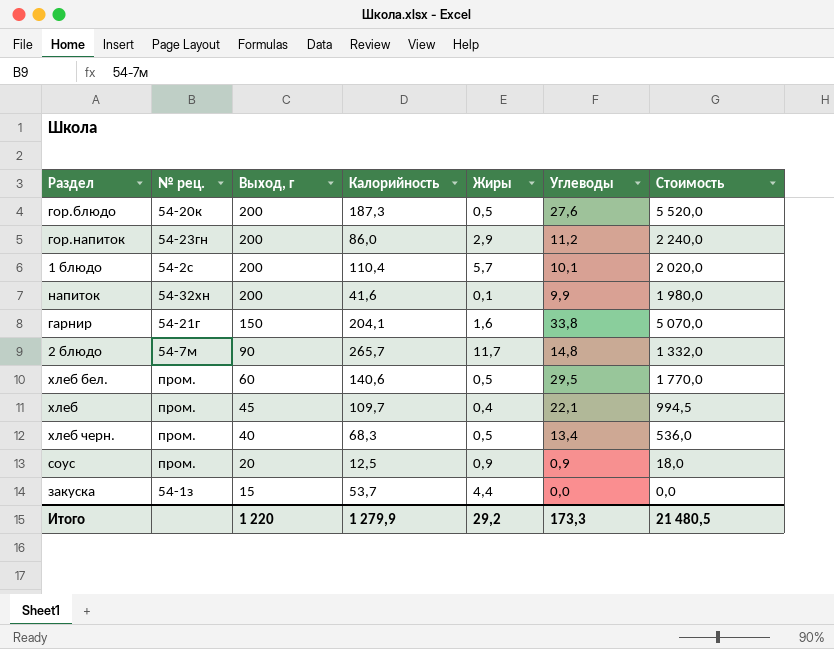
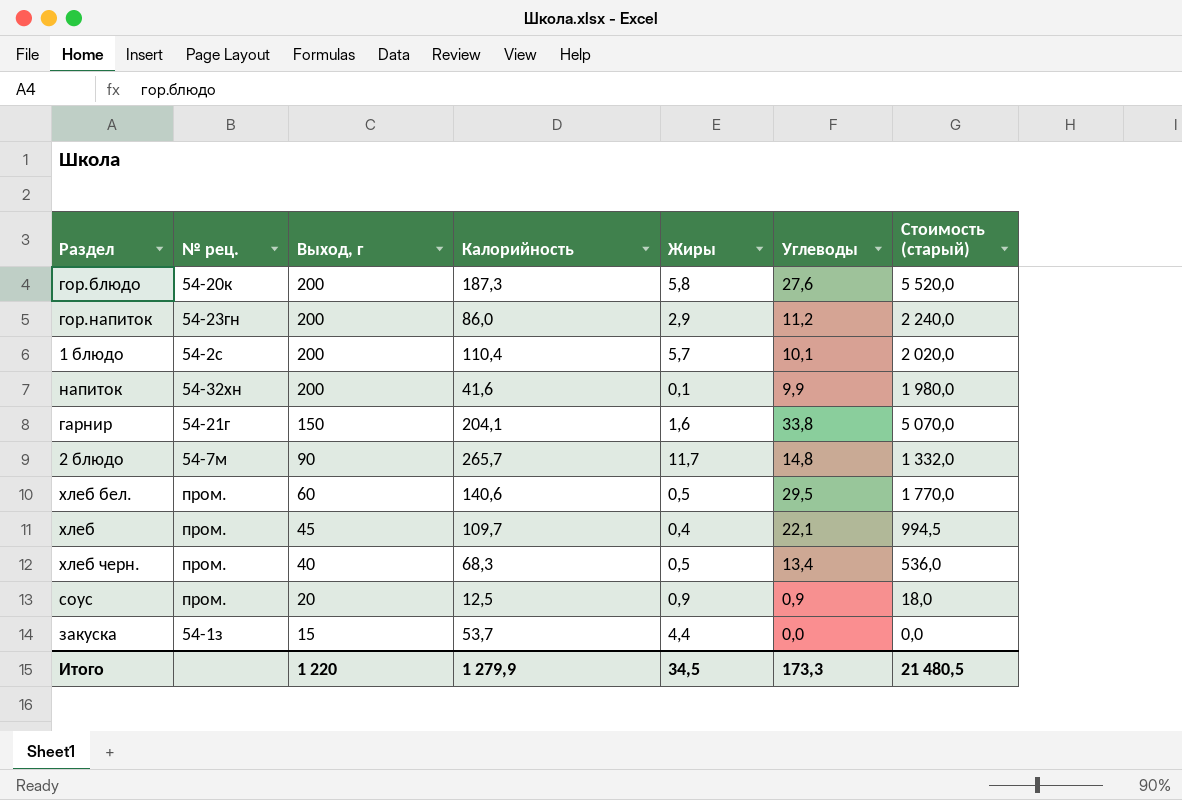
column name: Стоимость -> Стоимость (старый)
гор.блюдо | Жиры: 0,5 -> 5,8
Итого | Жиры: 29,2 -> 34,5

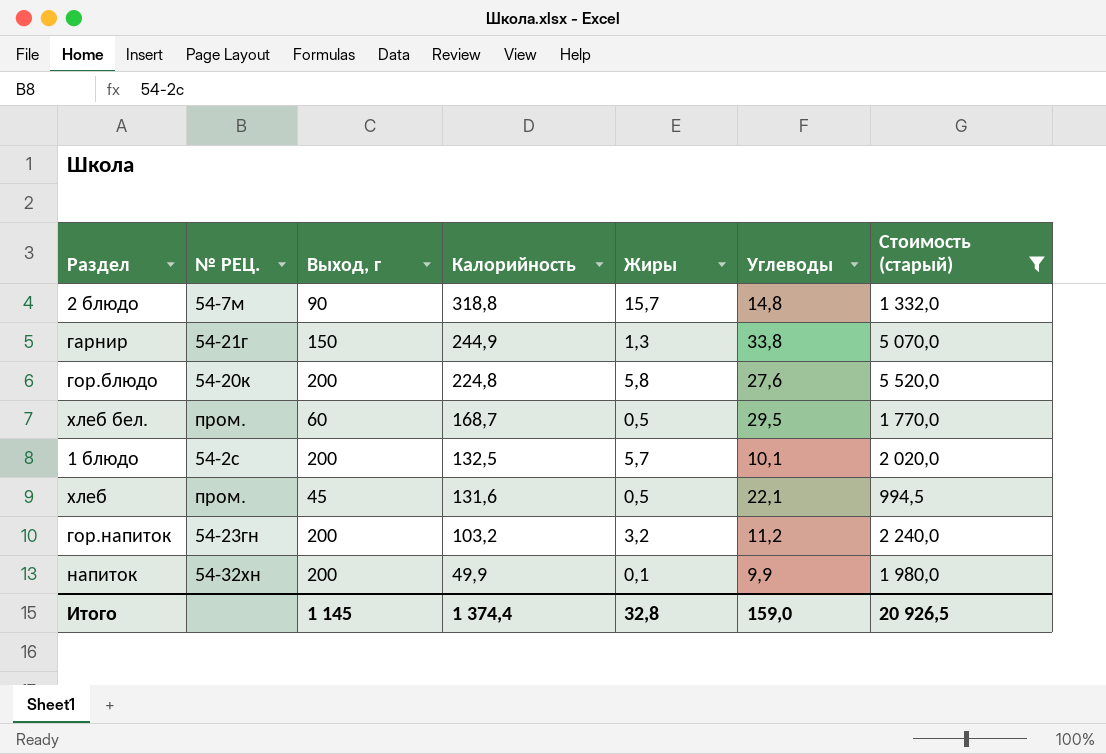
filter: none -> Стоимость (старый) >= 994,5
row order: Выход, г descending -> Калорийность descending
column name: № рец. -> № РЕЦ.
2 блюдо | Калорийность: 265,7 -> 318,8
2 блюдо | Жиры: 11,7 -> 15,7
гарнир | Калорийность: 204,1 -> 244,9
гарнир | Жиры: 1,6 -> 1,3
гор.блюдо | Калорийность: 187,3 -> 224,8
хлеб бел. | Калорийность: 140,6 -> 168,7
1 блюдо | Калорийность: 110,4 -> 132,5
хлеб | Калорийность: 109,7 -> 131,6
хлеб | Жиры: 0,4 -> 0,5
гор.напиток | Калорийность: 86,0 -> 103,2
гор.напиток | Жиры: 2,9 -> 3,2
напиток | Калорийность: 41,6 -> 49,9
Итого | Выход, г: 1 220 -> 1 145
Итого | Калорийность: 1 279,9 -> 1 374,4
Итого | Жиры: 34,5 -> 32,8
Итого | Углеводы: 173,3 -> 159,0
Итого | Стоимость (старый): 21 480,5 -> 20 926,5

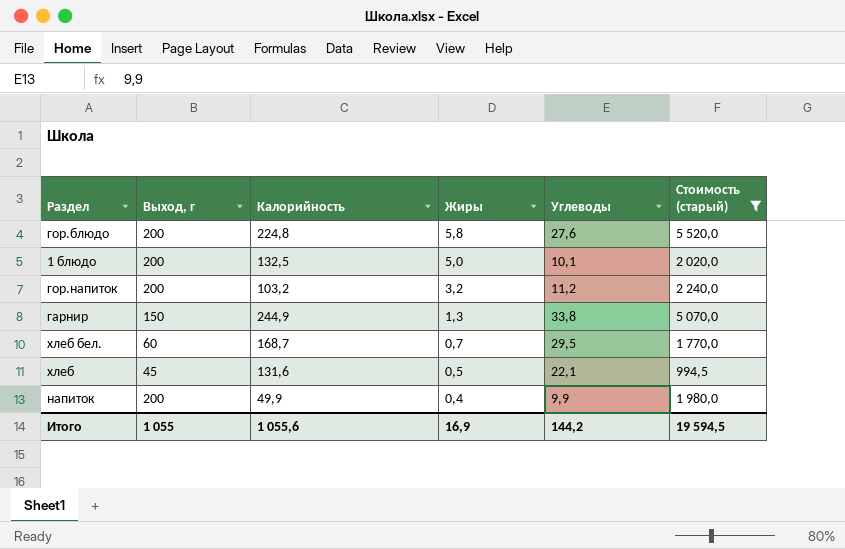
row order: Калорийность descending -> Жиры descending
column № РЕЦ. | position: 2 -> none
row 2 блюдо: 54-7м | 90 | 318,8 | 15,7 | 14,8 | 1 332,0 -> none
1 блюдо | Жиры: 5,7 -> 5,0
хлеб бел. | Жиры: 0,5 -> 0,7
напиток | Жиры: 0,1 -> 0,4
Итого | Выход, г: 1 145 -> 1 055
Итого | Калорийность: 1 374,4 -> 1 055,6
Итого | Жиры: 32,8 -> 16,9
Итого | Углеводы: 159,0 -> 144,2
Итого | Стоимость (старый): 20 926,5 -> 19 594,5

